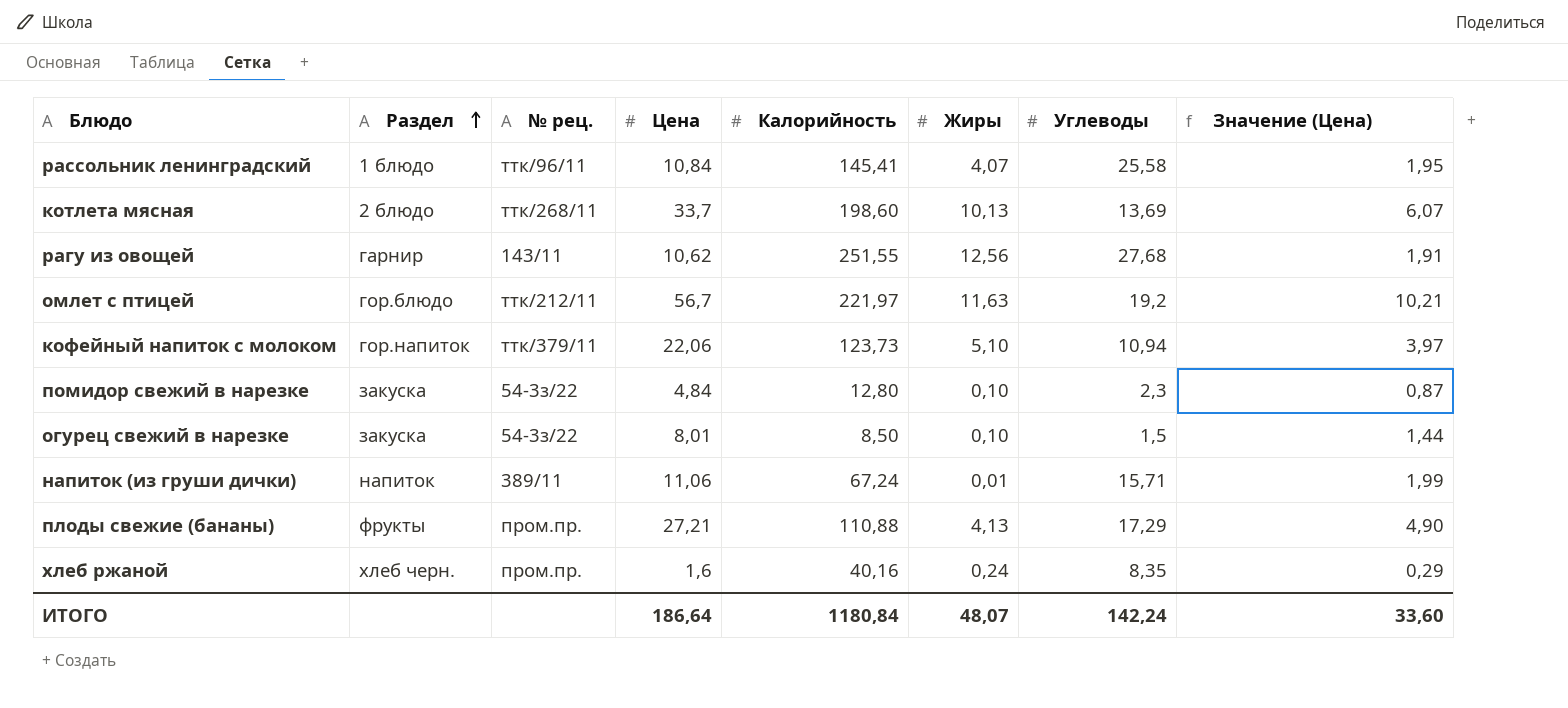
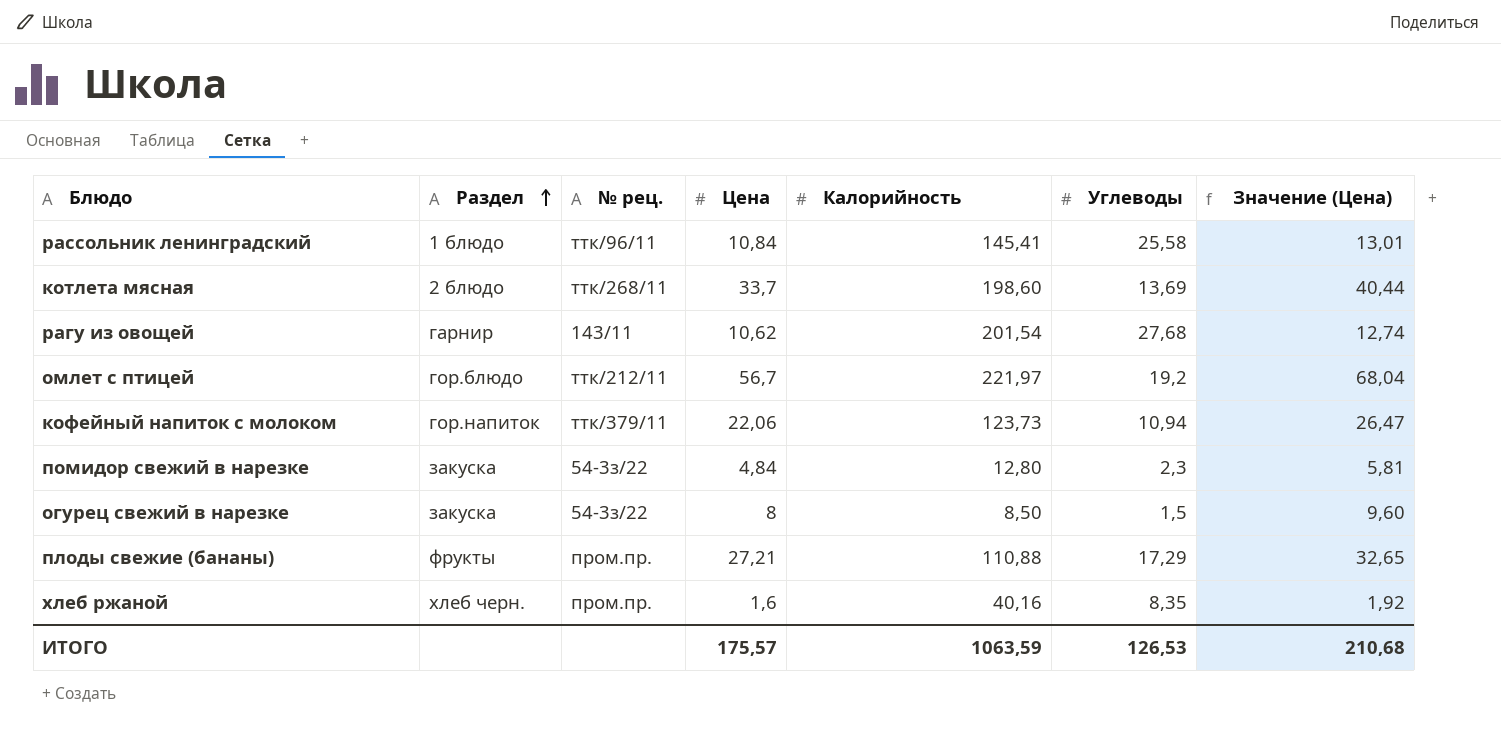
column Жиры | position: 6 -> none
column Значение (Цена) | formula: [Цена] * 0,18 -> [Цена] * 1,2
row напиток (из груши дички): напиток | 389/11 | 11,06 | 67,24 | 0,01 | 15,71 | 1,99 -> none
рагу из овощей | Калорийность: 251,55 -> 201,54
огурец свежий в нарезке | Цена: 8,01 -> 8
ИТОГО | Цена: 186,64 -> 175,57
ИТОГО | Калорийность: 1180,84 -> 1063,59
ИТОГО | Углеводы: 142,24 -> 126,53
ИТОГО | Значение (Цена): 33,60 -> 210,68

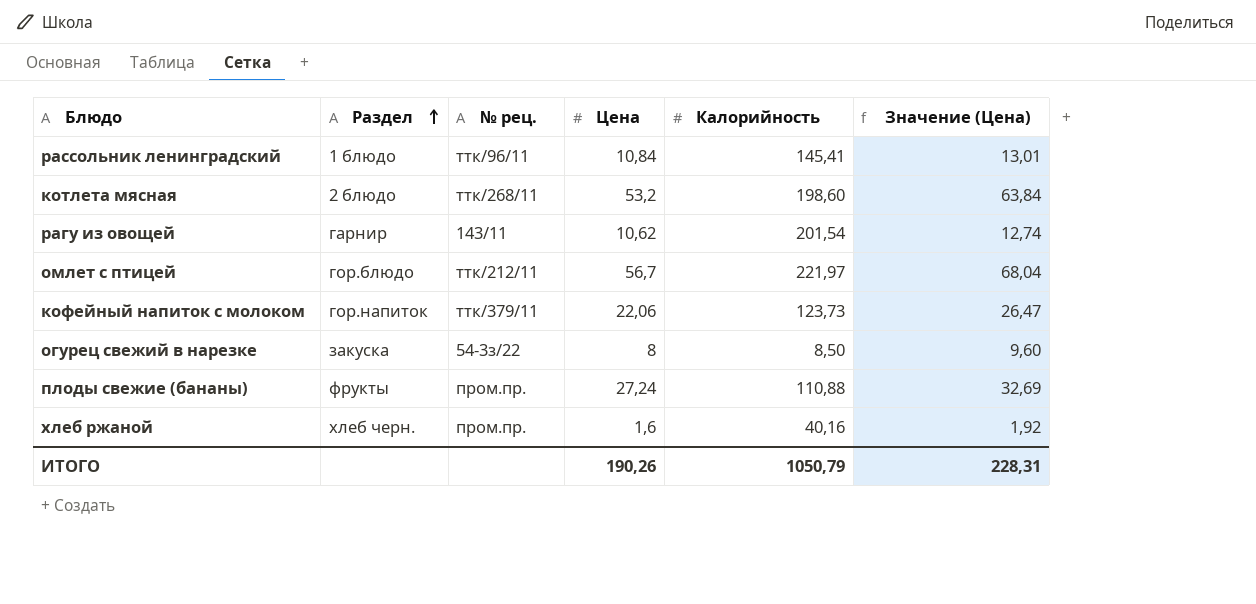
column Углеводы | position: 6 -> none
row помидор свежий в нарезке: закуска | 54-3з/22 | 4,84 | 12,80 | 2,3 | 5,81 -> none
котлета мясная | Цена: 33,7 -> 53,2
котлета мясная | Значение (Цена): 40,44 -> 63,84
плоды свежие (бананы) | Цена: 27,21 -> 27,24
плоды свежие (бананы) | Значение (Цена): 32,65 -> 32,69
ИТОГО | Цена: 175,57 -> 190,26
ИТОГО | Калорийность: 1063,59 -> 1050,79
ИТОГО | Значение (Цена): 210,68 -> 228,31

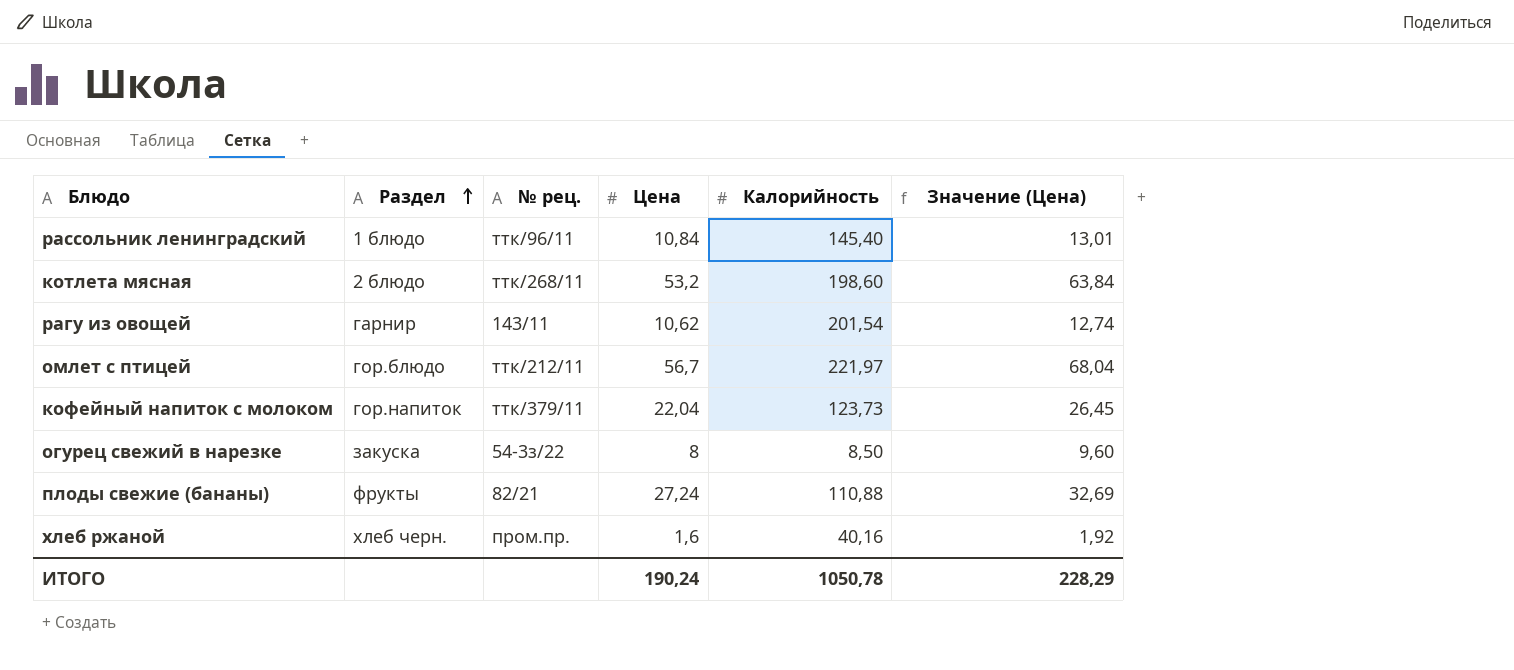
рассольник ленинградский | Калорийность: 145,41 -> 145,40
кофейный напиток с молоком | Цена: 22,06 -> 22,04
кофейный напиток с молоком | Значение (Цена): 26,47 -> 26,45
плоды свежие (бананы) | № рец.: пром.пр. -> 82/21
ИТОГО | Цена: 190,26 -> 190,24
ИТОГО | Калорийность: 1050,79 -> 1050,78
ИТОГО | Значение (Цена): 228,31 -> 228,29

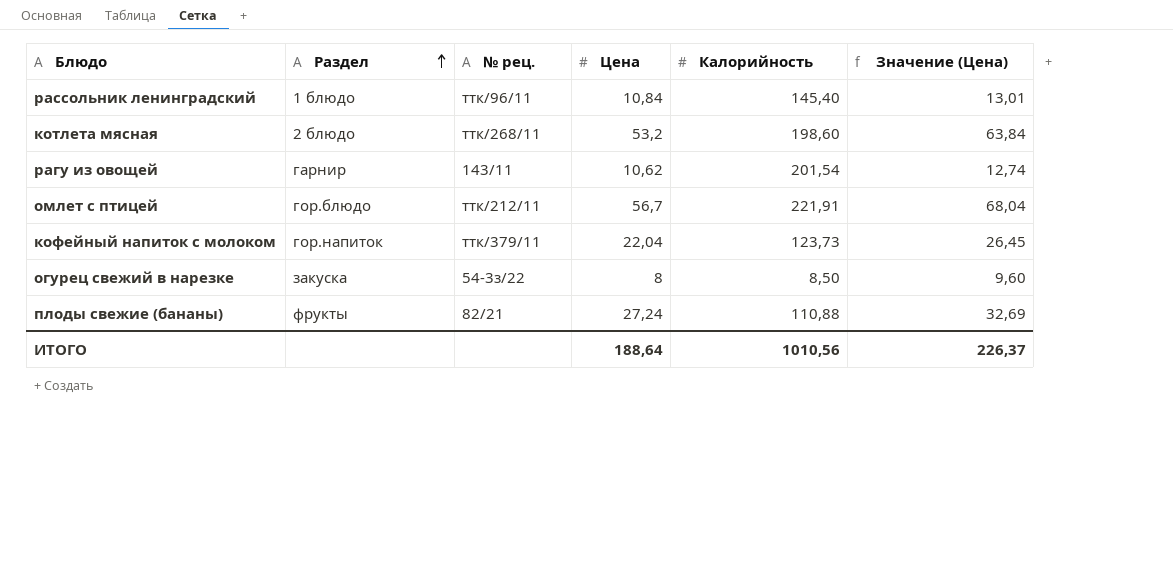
row хлеб ржаной: хлеб черн. | пром.пр. | 1,6 | 40,16 | 1,92 -> none
омлет с птицей | Калорийность: 221,97 -> 221,91
ИТОГО | Цена: 190,24 -> 188,64
ИТОГО | Калорийность: 1050,78 -> 1010,56
ИТОГО | Значение (Цена): 228,29 -> 226,37

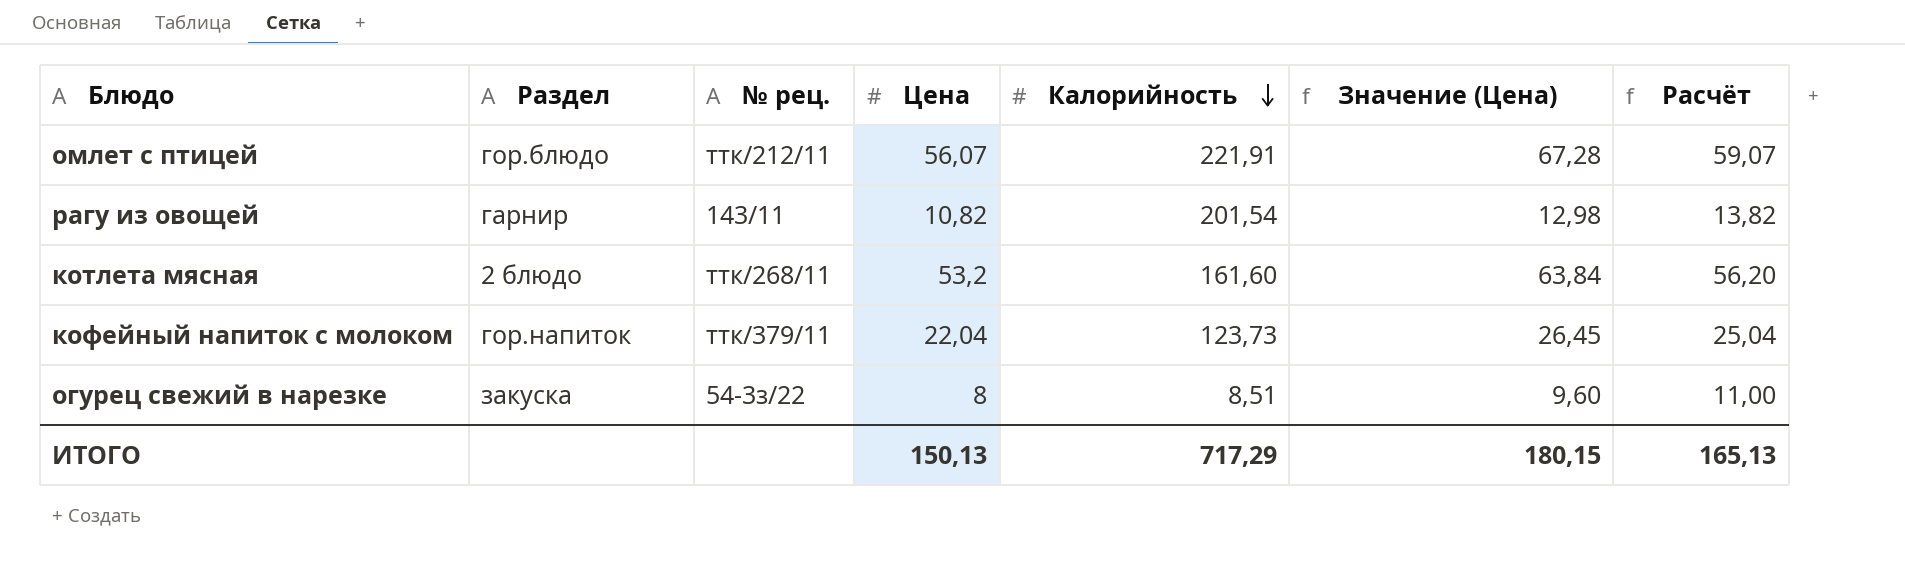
row order: Раздел ascending -> Калорийность descending
column Расчёт | formula: none -> [Цена] + 3
row рассольник ленинградский: 1 блюдо | ттк/96/11 | 10,84 | 145,40 | 13,01 -> none
row плоды свежие (бананы): фрукты | 82/21 | 27,24 | 110,88 | 32,69 -> none
омлет с птицей | Цена: 56,7 -> 56,07
омлет с птицей | Значение (Цена): 68,04 -> 67,28
рагу из овощей | Цена: 10,62 -> 10,82
рагу из овощей | Значение (Цена): 12,74 -> 12,98
котлета мясная | Калорийность: 198,60 -> 161,60
огурец свежий в нарезке | Калорийность: 8,50 -> 8,51
ИТОГО | Цена: 188,64 -> 150,13
ИТОГО | Калорийность: 1010,56 -> 717,29
ИТОГО | Значение (Цена): 226,37 -> 180,15

